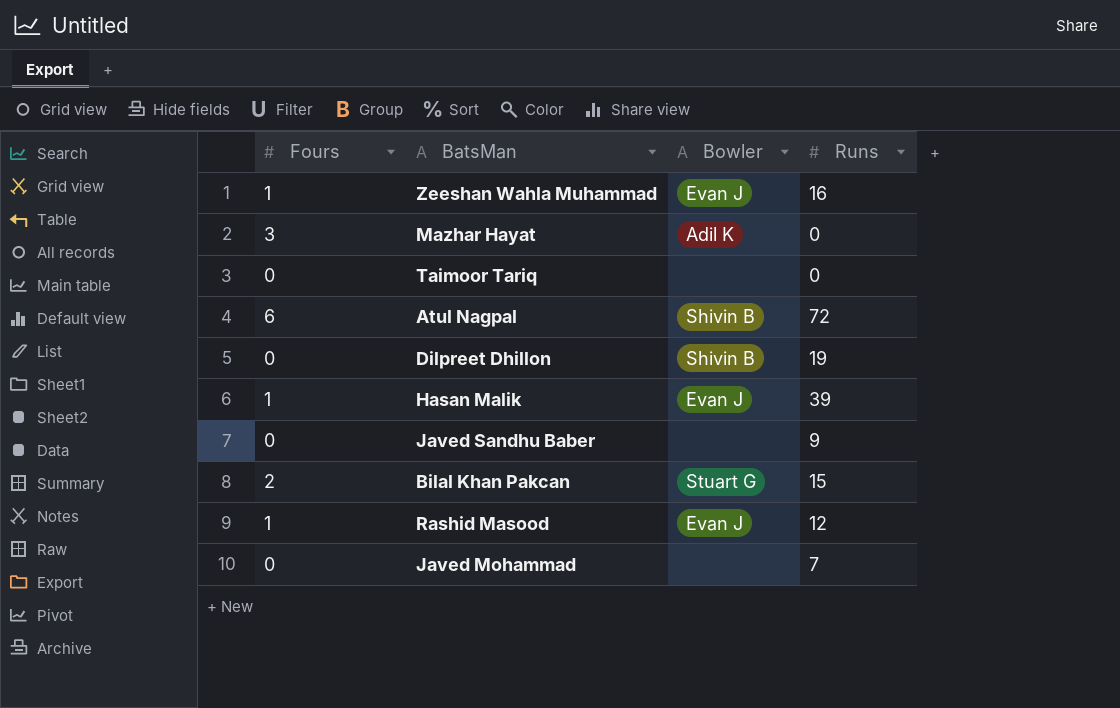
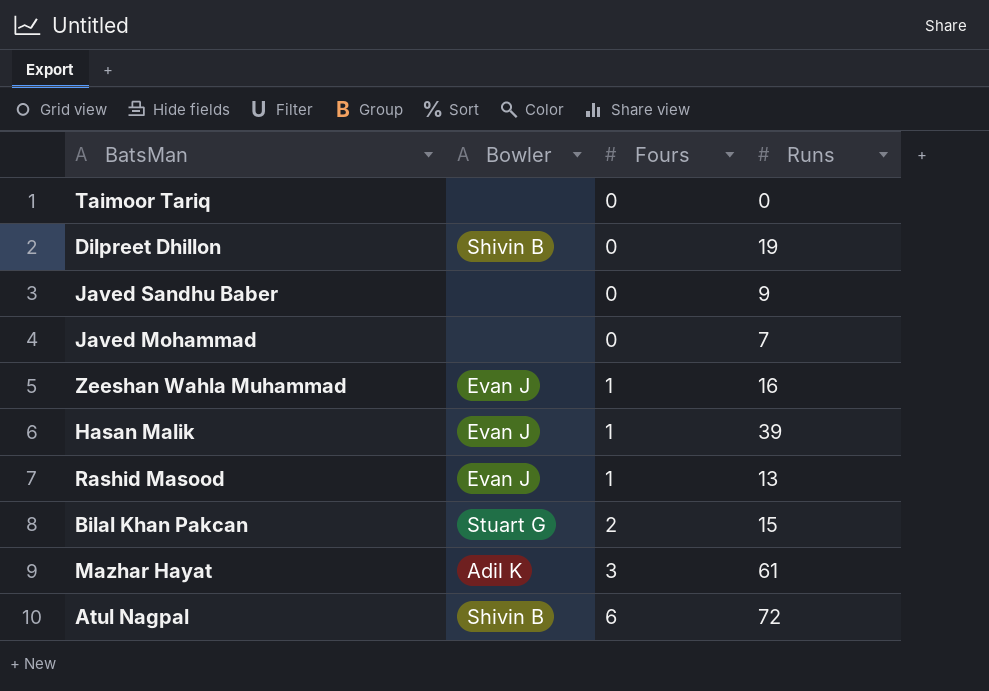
row order: none -> Fours ascending
column Fours | position: 1 -> 3
Rashid Masood | Runs: 12 -> 13
Mazhar Hayat | Runs: 0 -> 61

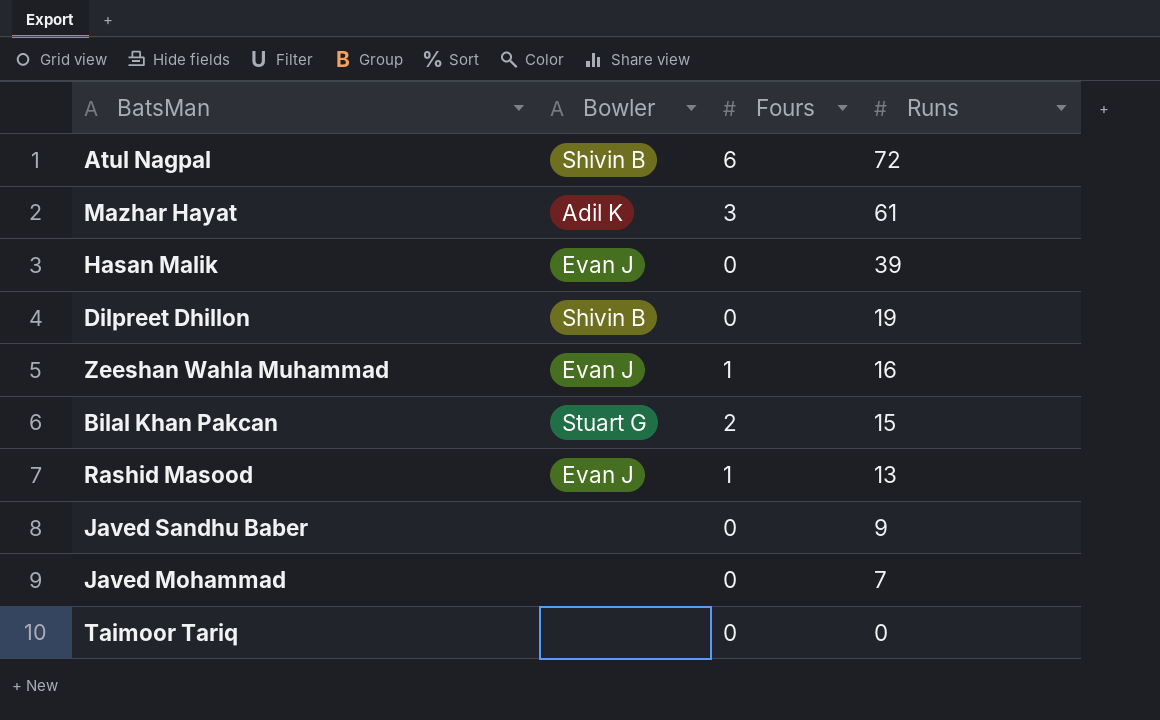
row order: Fours ascending -> Runs descending
Hasan Malik | Fours: 1 -> 0

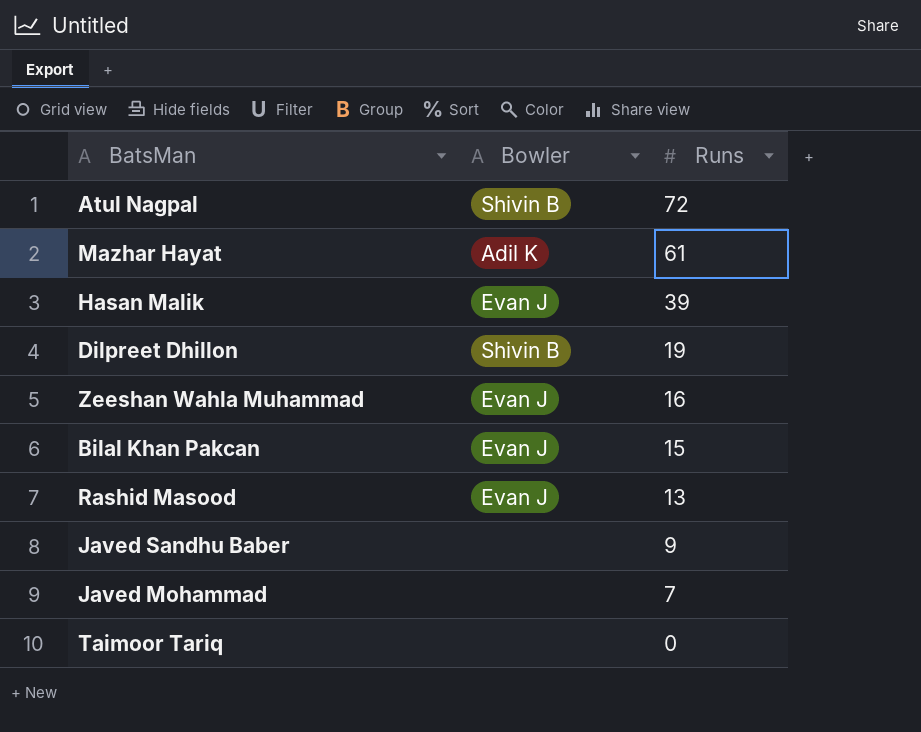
column Fours | position: 3 -> none
Bilal Khan Pakcan | Bowler: Stuart G -> Evan J

